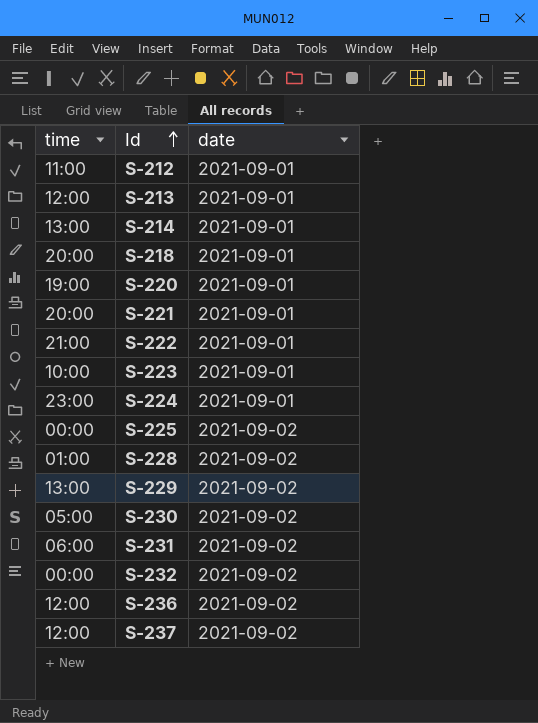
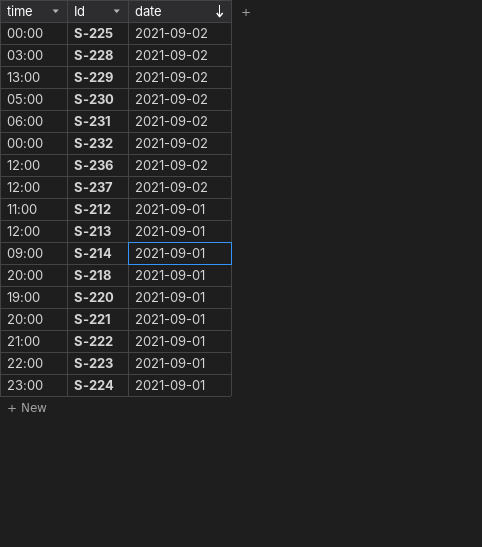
row order: Id ascending -> date descending
S-228 | time: 01:00 -> 03:00
S-214 | time: 13:00 -> 09:00
S-223 | time: 10:00 -> 22:00

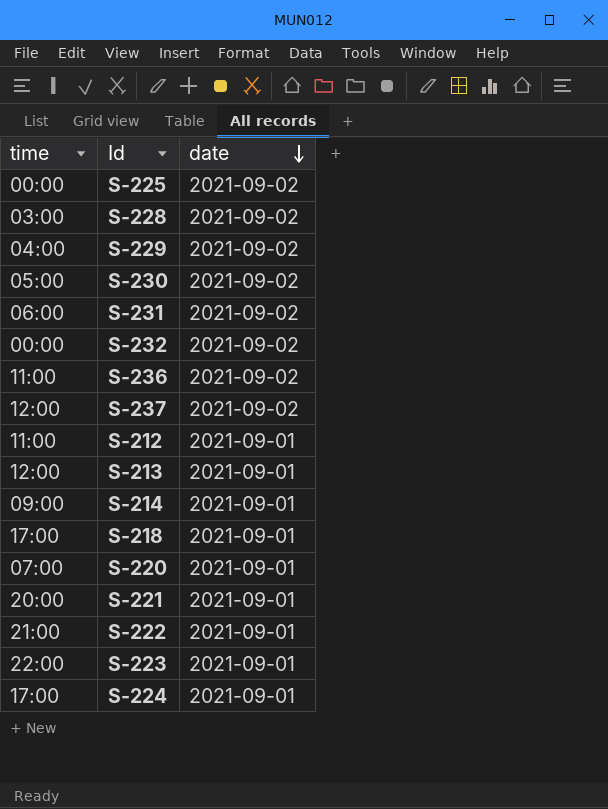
S-229 | time: 13:00 -> 04:00
S-236 | time: 12:00 -> 11:00
S-218 | time: 20:00 -> 17:00
S-220 | time: 19:00 -> 07:00
S-224 | time: 23:00 -> 17:00

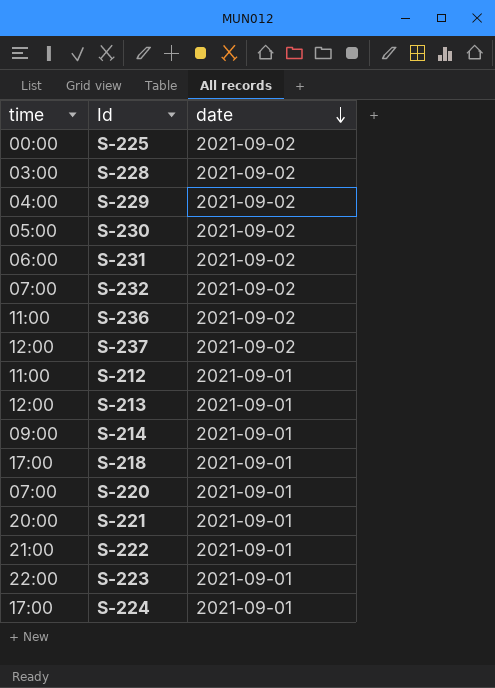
S-232 | time: 00:00 -> 07:00

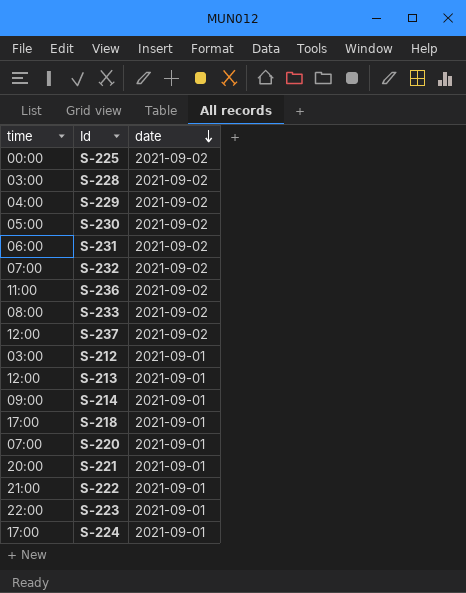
row S-233: none -> 08:00 | 2021-09-02
S-212 | time: 11:00 -> 03:00

